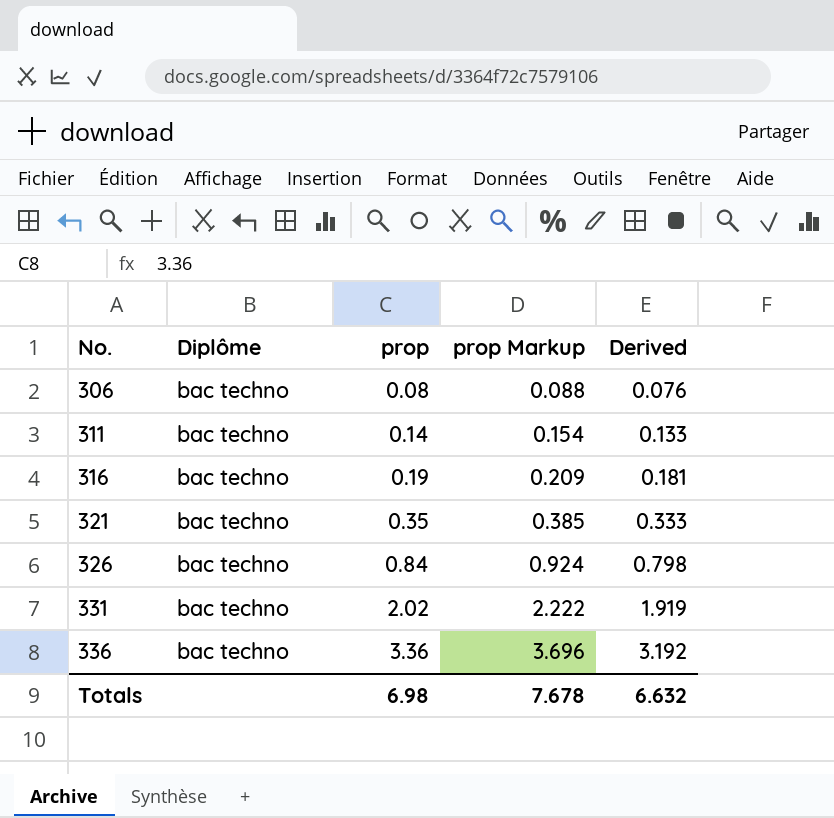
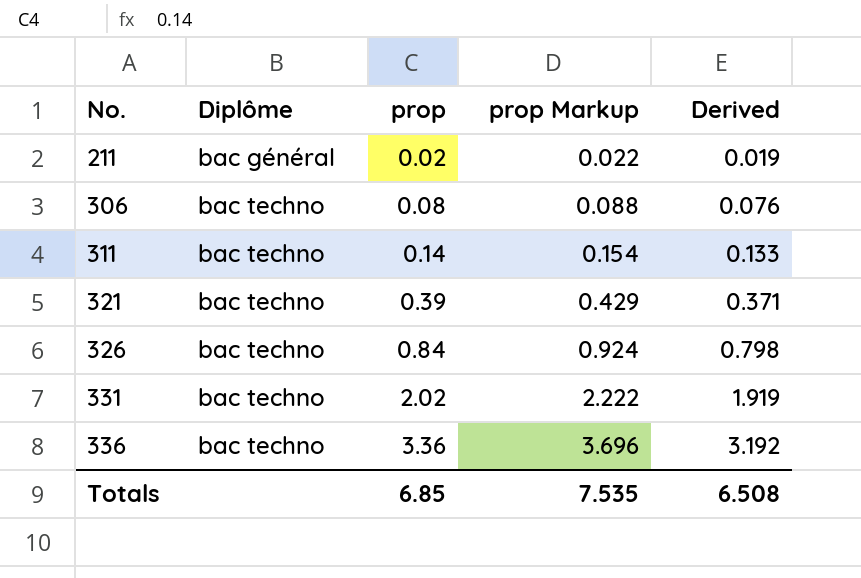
row 316: bac techno | 0.19 | 0.209 | 0.181 -> none
row 211: none -> bac général | 0.02 | 0.022 | 0.019
321 | prop: 0.35 -> 0.39
321 | prop Markup: 0.385 -> 0.429
321 | Derived: 0.333 -> 0.371
Totals | prop: 6.98 -> 6.85
Totals | prop Markup: 7.678 -> 7.535
Totals | Derived: 6.632 -> 6.508

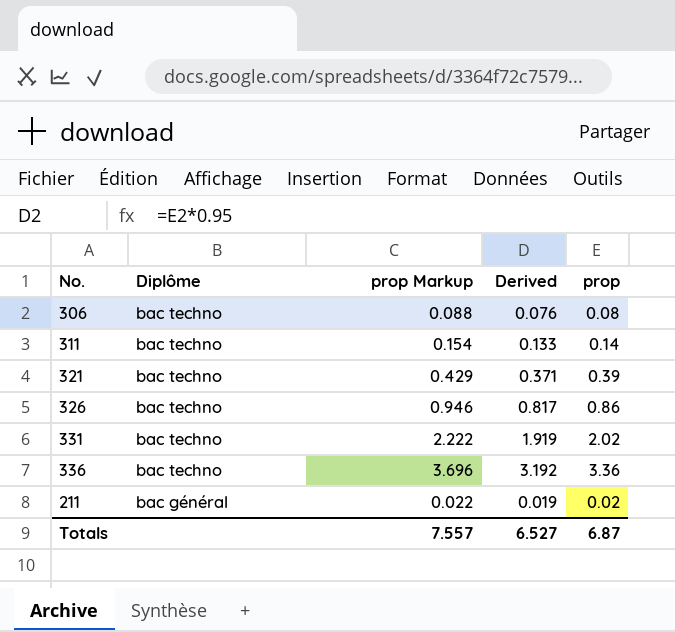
row order: No. ascending -> Diplôme descending
column prop | position: 3 -> 5
326 | prop Markup: 0.924 -> 0.946
326 | Derived: 0.798 -> 0.817
326 | prop: 0.84 -> 0.86
Totals | prop Markup: 7.535 -> 7.557
Totals | Derived: 6.508 -> 6.527
Totals | prop: 6.85 -> 6.87

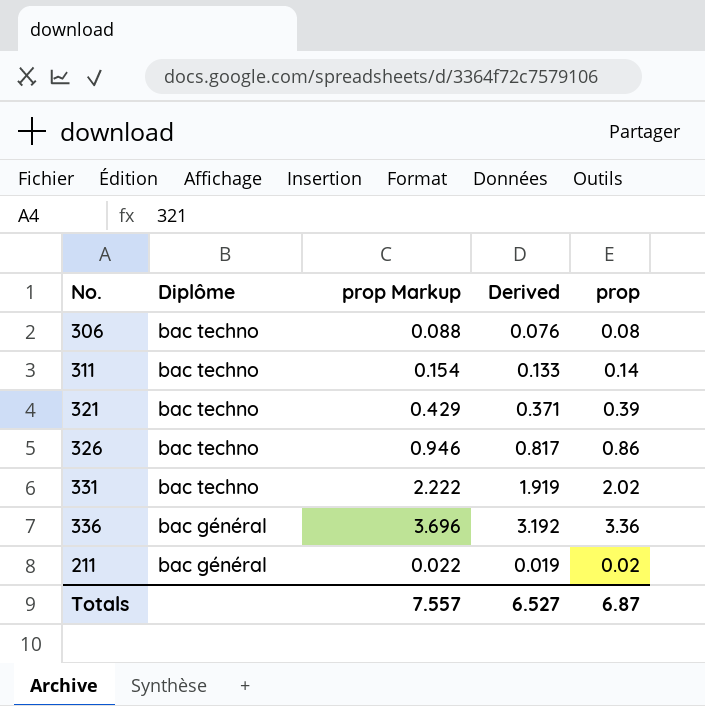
336 | Diplôme: bac techno -> bac général

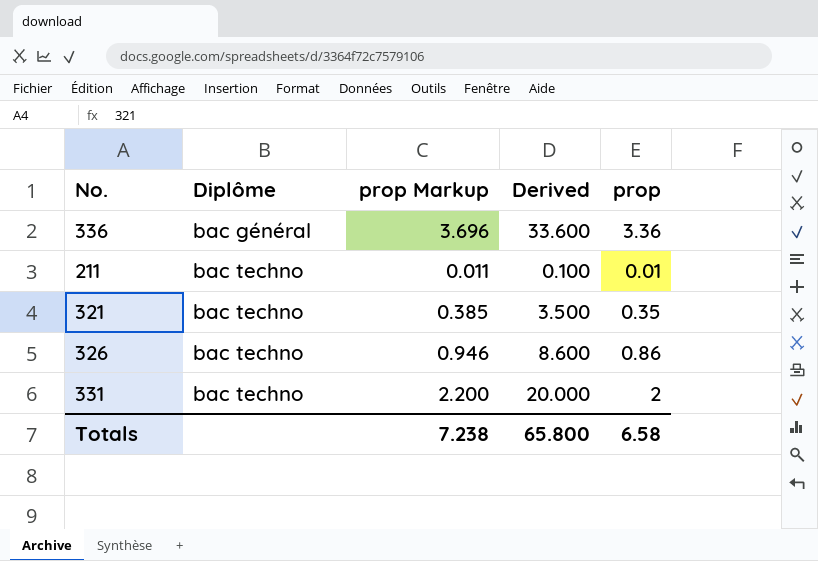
row order: Diplôme descending -> Diplôme ascending
column Derived | formula: [prop] * 0.95 -> [prop] * 10
row 306: bac techno | 0.088 | 0.076 | 0.08 -> none
row 311: bac techno | 0.154 | 0.133 | 0.14 -> none
211 | Diplôme: bac général -> bac techno
211 | prop Markup: 0.022 -> 0.011
211 | prop: 0.02 -> 0.01
321 | prop Markup: 0.429 -> 0.385
321 | prop: 0.39 -> 0.35
331 | prop Markup: 2.222 -> 2.200
331 | prop: 2.02 -> 2
Totals | prop Markup: 7.557 -> 7.238
Totals | Derived: 6.527 -> 65.800
Totals | prop: 6.87 -> 6.58

